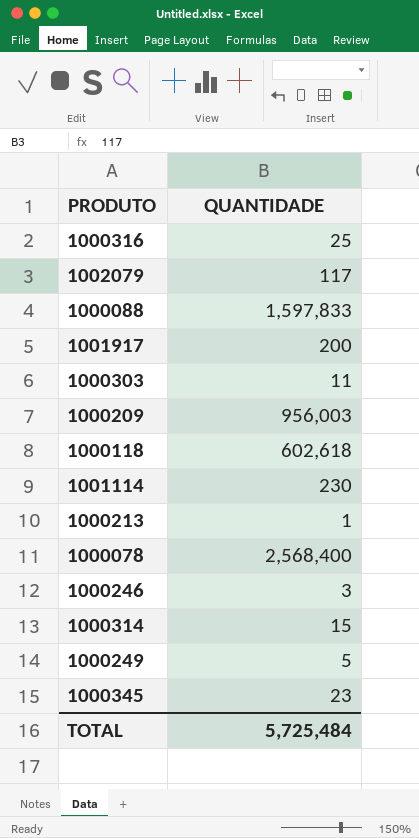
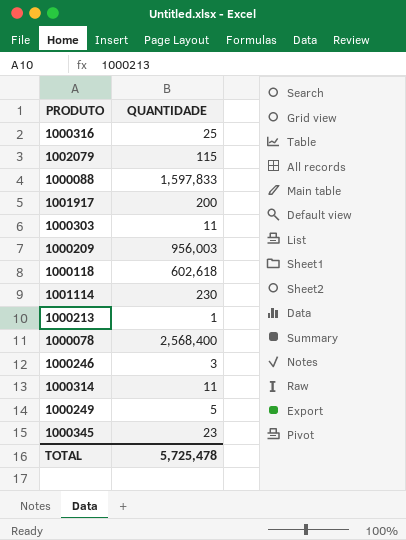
1002079 | QUANTIDADE: 117 -> 115
1000314 | QUANTIDADE: 15 -> 11
TOTAL | QUANTIDADE: 5,725,484 -> 5,725,478

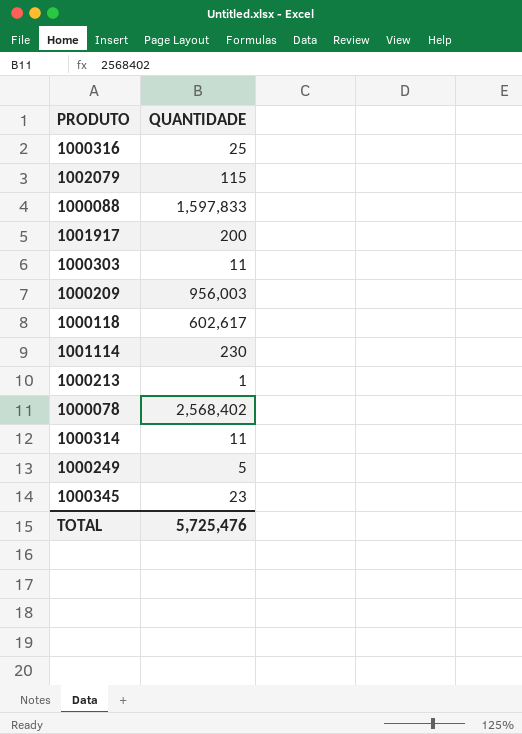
row 1000246: 3 -> none
1000118 | QUANTIDADE: 602,618 -> 602,617
1000078 | QUANTIDADE: 2,568,400 -> 2,568,402
TOTAL | QUANTIDADE: 5,725,478 -> 5,725,476

